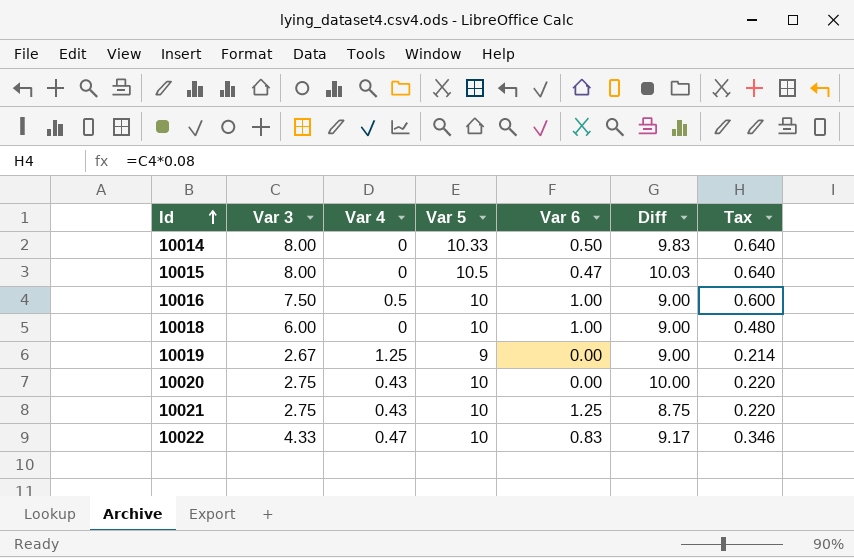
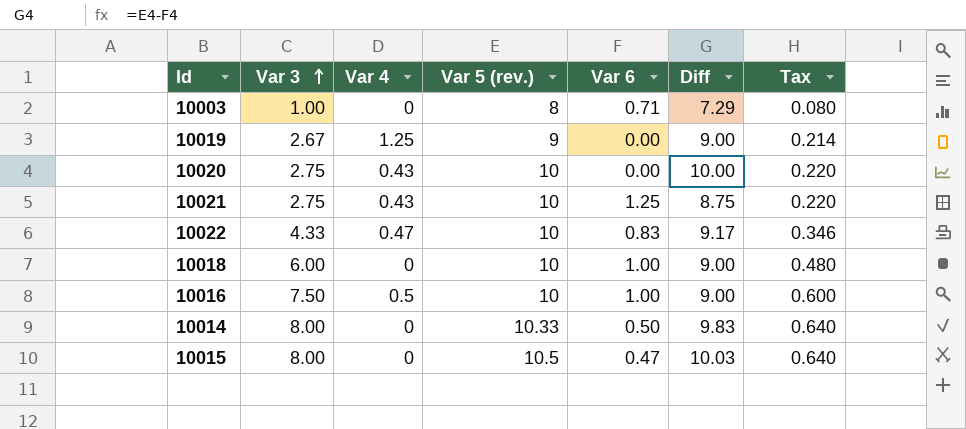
row order: Id ascending -> Var 3 ascending
column name: Var 5 -> Var 5 (rev.)
row 10003: none -> 1.00 | 0 | 8 | 0.71 | 7.29 | 0.080

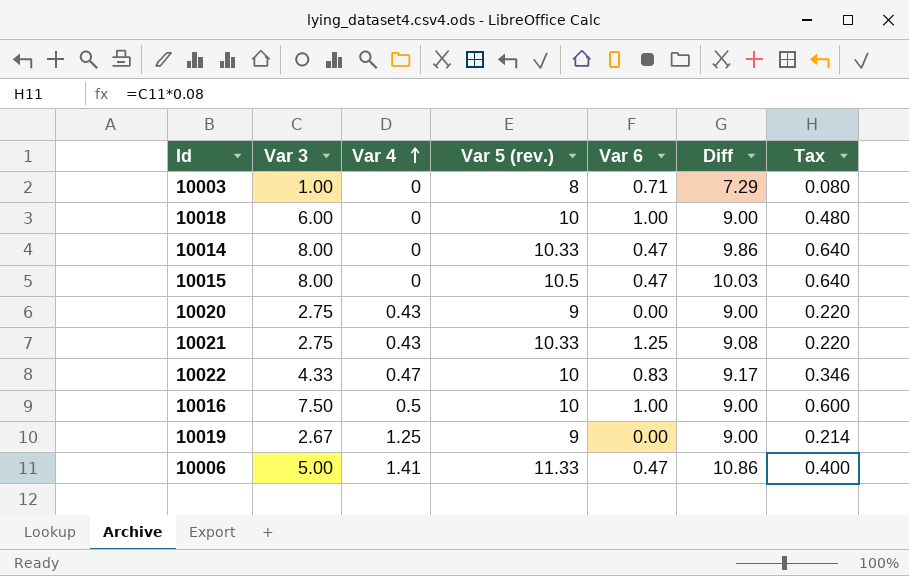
row order: Var 3 ascending -> Var 4 ascending
10014 | Var 6: 0.50 -> 0.47
10014 | Diff: 9.83 -> 9.86
10020 | Var 5 (rev.): 10 -> 9
10020 | Diff: 10.00 -> 9.00
10021 | Var 5 (rev.): 10 -> 10.33
10021 | Diff: 8.75 -> 9.08
row 10006: none -> 5.00 | 1.41 | 11.33 | 0.47 | 10.86 | 0.400

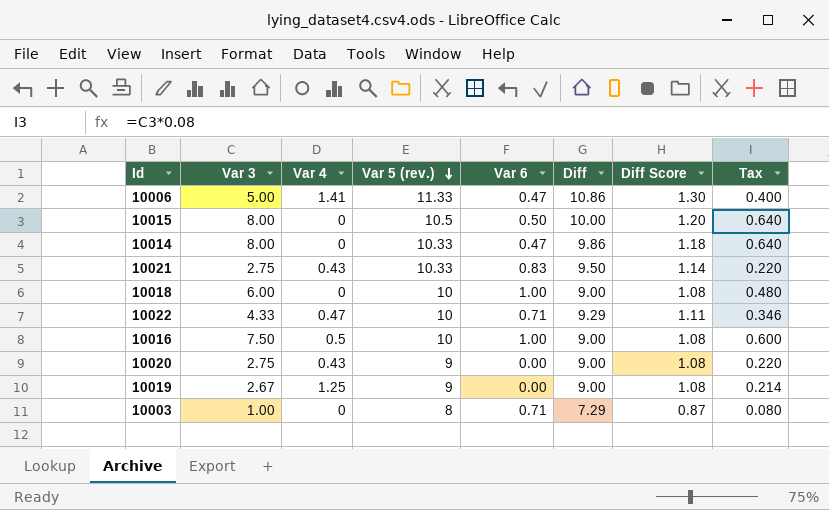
row order: Var 4 ascending -> Var 5 (rev.) descending
column Diff Score | formula: none -> [Diff] * 0.12
10015 | Var 6: 0.47 -> 0.50
10015 | Diff: 10.03 -> 10.00
10021 | Var 6: 1.25 -> 0.83
10021 | Diff: 9.08 -> 9.50
10022 | Var 6: 0.83 -> 0.71
10022 | Diff: 9.17 -> 9.29

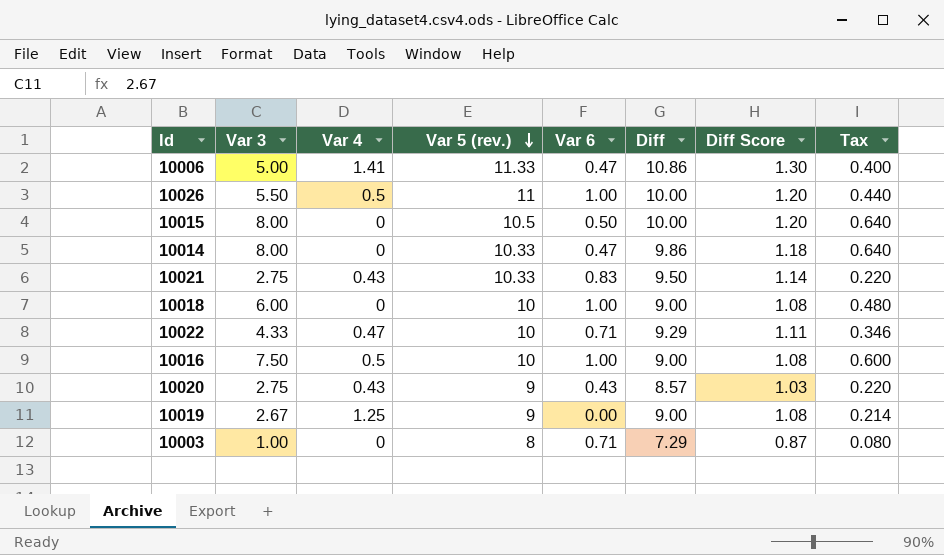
row 10026: none -> 5.50 | 0.5 | 11 | 1.00 | 10.00 | 1.20 | 0.440
10020 | Var 6: 0.00 -> 0.43
10020 | Diff: 9.00 -> 8.57
10020 | Diff Score: 1.08 -> 1.03

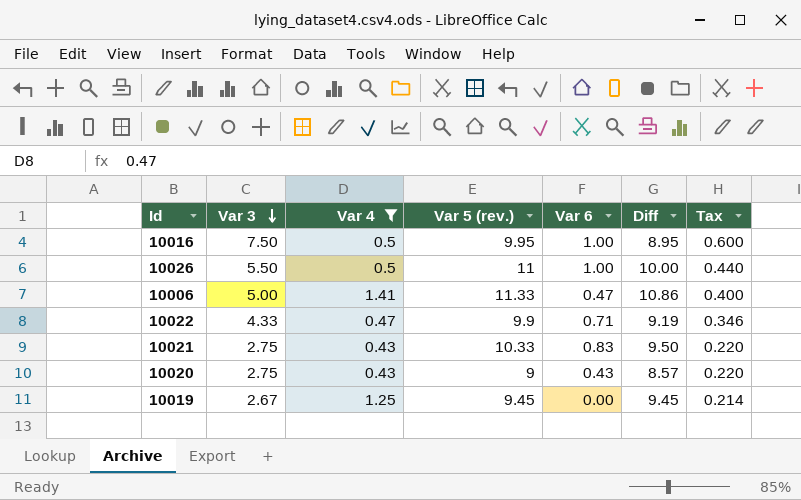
filter: none -> Var 4 != 0
row order: Var 5 (rev.) descending -> Var 3 descending
column Diff Score | formula: [Diff] * 0.12 -> none
10016 | Var 5 (rev.): 10 -> 9.95
10016 | Diff: 9.00 -> 8.95
10022 | Var 5 (rev.): 10 -> 9.9
10022 | Diff: 9.29 -> 9.19
10019 | Var 5 (rev.): 9 -> 9.45
10019 | Diff: 9.00 -> 9.45

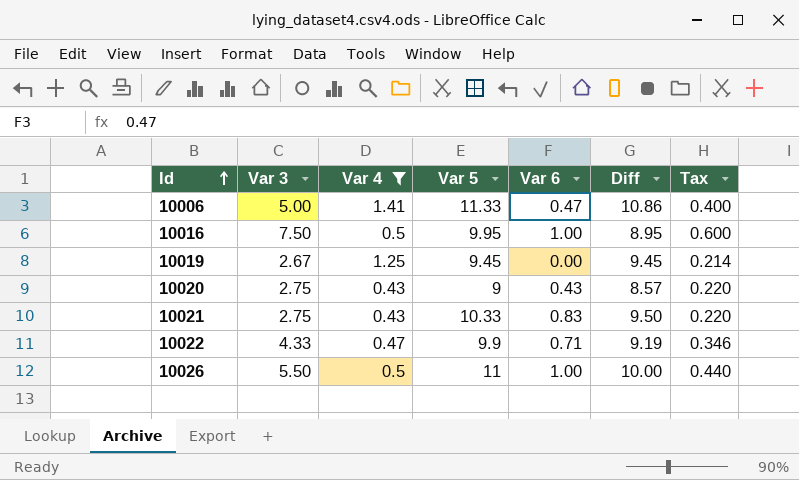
row order: Var 3 descending -> Id ascending
column name: Var 5 (rev.) -> Var 5

